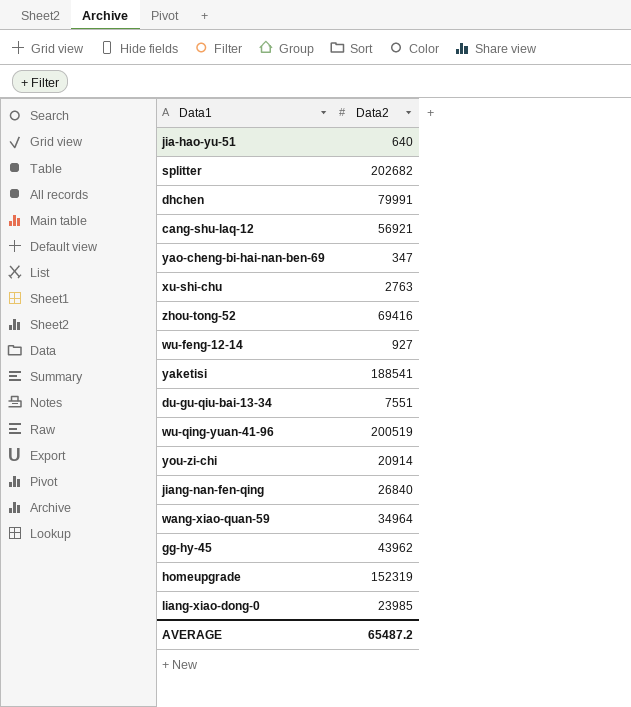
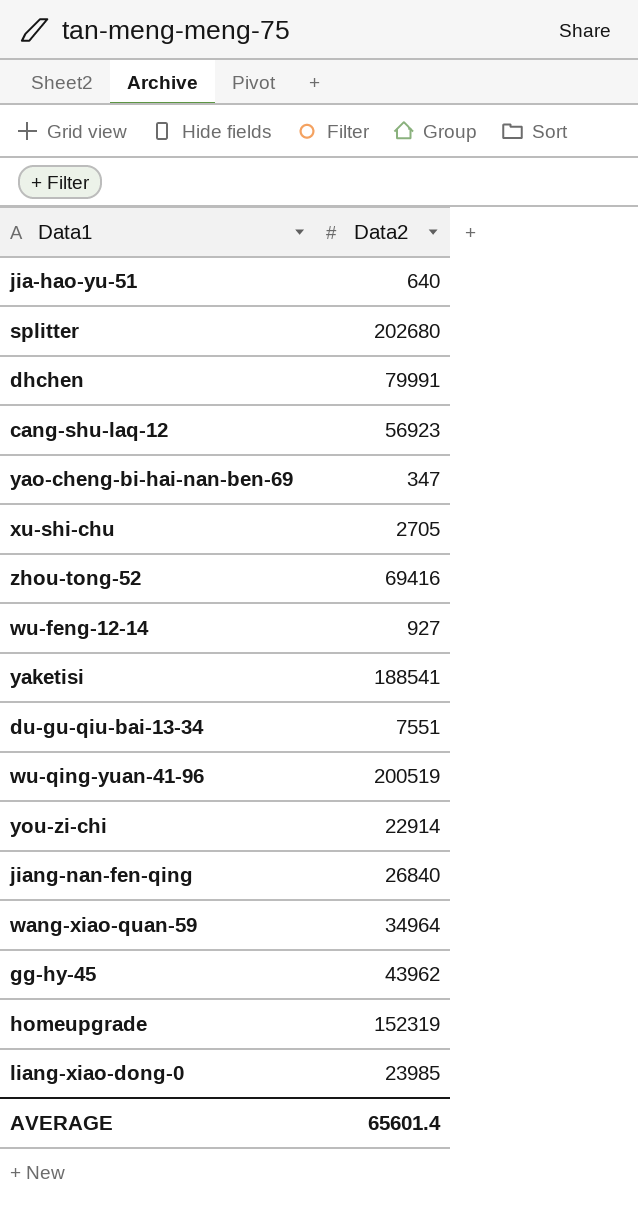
splitter | Data2: 202682 -> 202680
cang-shu-laq-12 | Data2: 56921 -> 56923
xu-shi-chu | Data2: 2763 -> 2705
you-zi-chi | Data2: 20914 -> 22914
AVERAGE | Data2: 65487.2 -> 65601.4

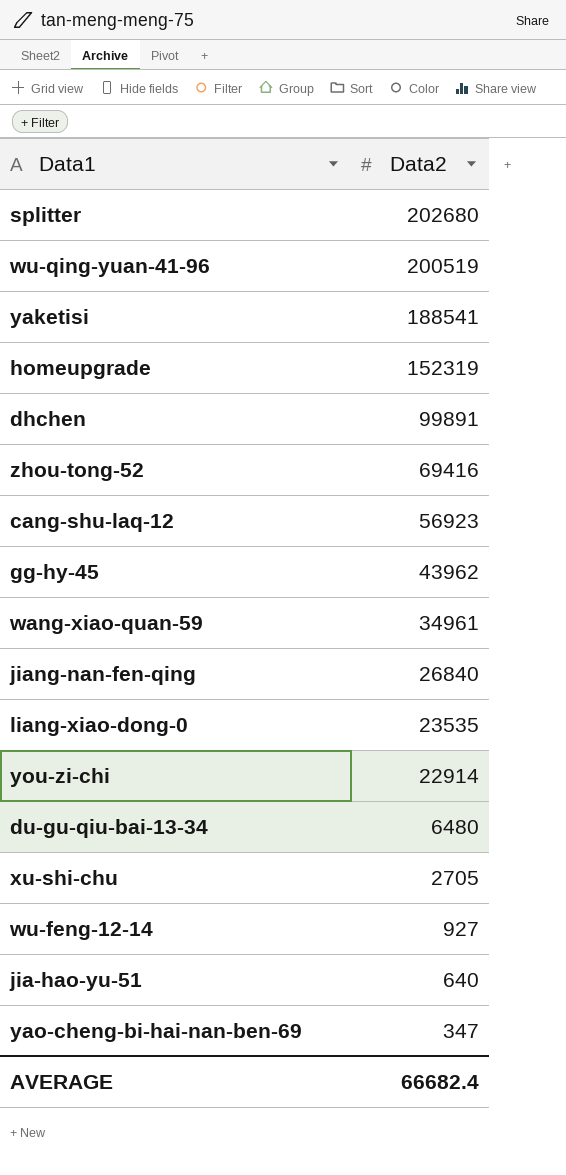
row order: none -> Data2 descending
dhchen | Data2: 79991 -> 99891
wang-xiao-quan-59 | Data2: 34964 -> 34961
liang-xiao-dong-0 | Data2: 23985 -> 23535
du-gu-qiu-bai-13-34 | Data2: 7551 -> 6480
AVERAGE | Data2: 65601.4 -> 66682.4

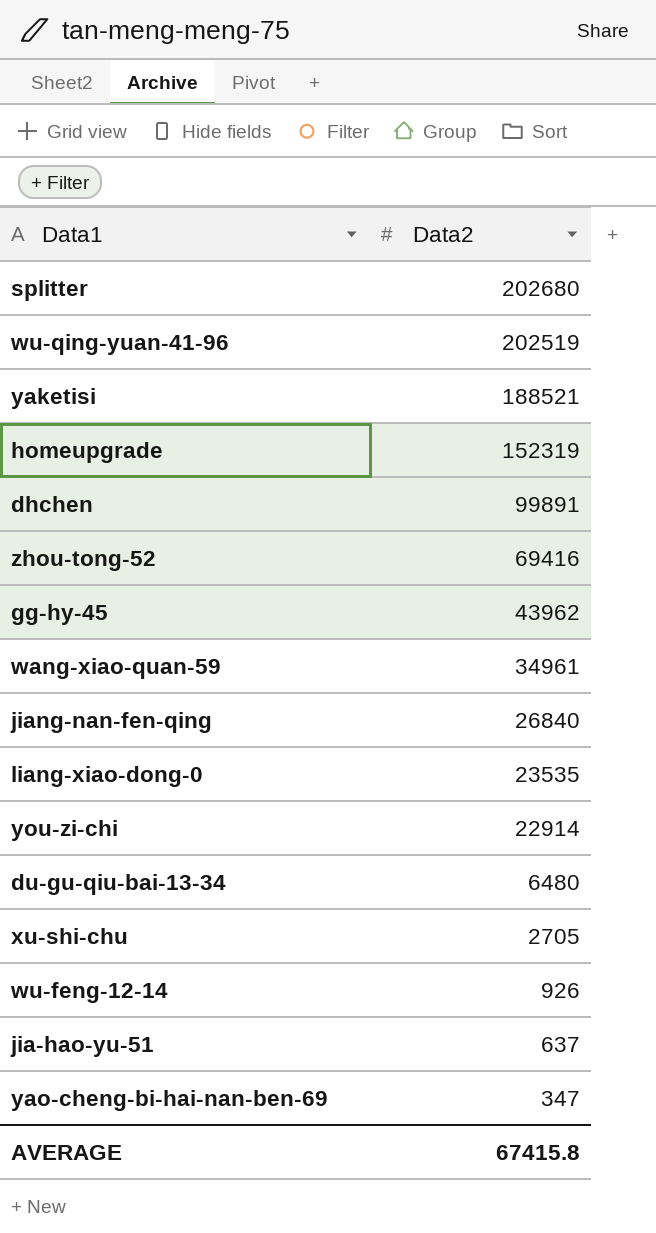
row cang-shu-laq-12: 56923 -> none
wu-qing-yuan-41-96 | Data2: 200519 -> 202519
yaketisi | Data2: 188541 -> 188521
wu-feng-12-14 | Data2: 927 -> 926
jia-hao-yu-51 | Data2: 640 -> 637
AVERAGE | Data2: 66682.4 -> 67415.8

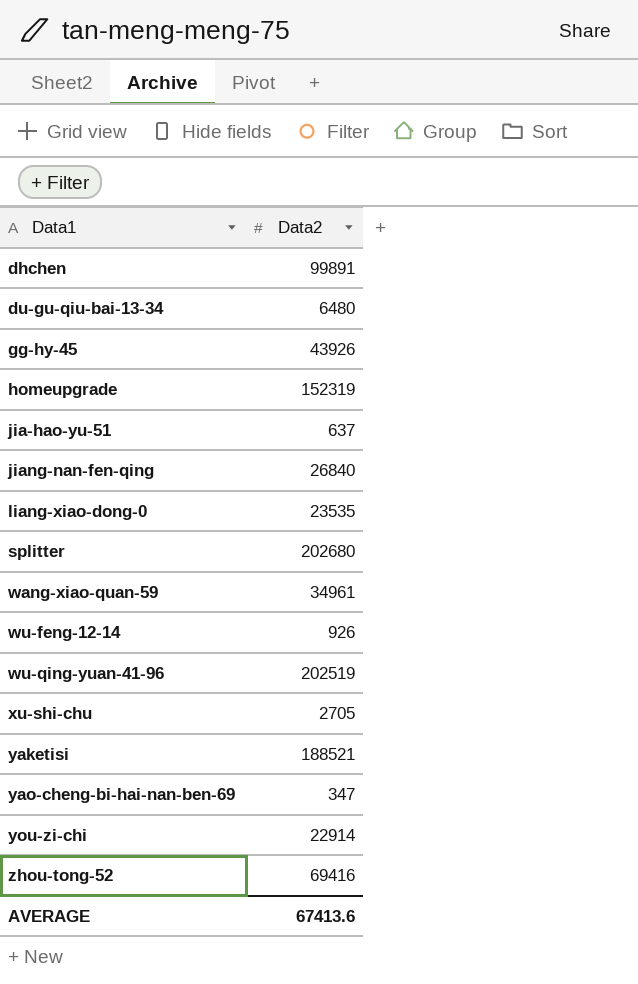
row order: Data2 descending -> Data1 ascending
gg-hy-45 | Data2: 43962 -> 43926
AVERAGE | Data2: 67415.8 -> 67413.6

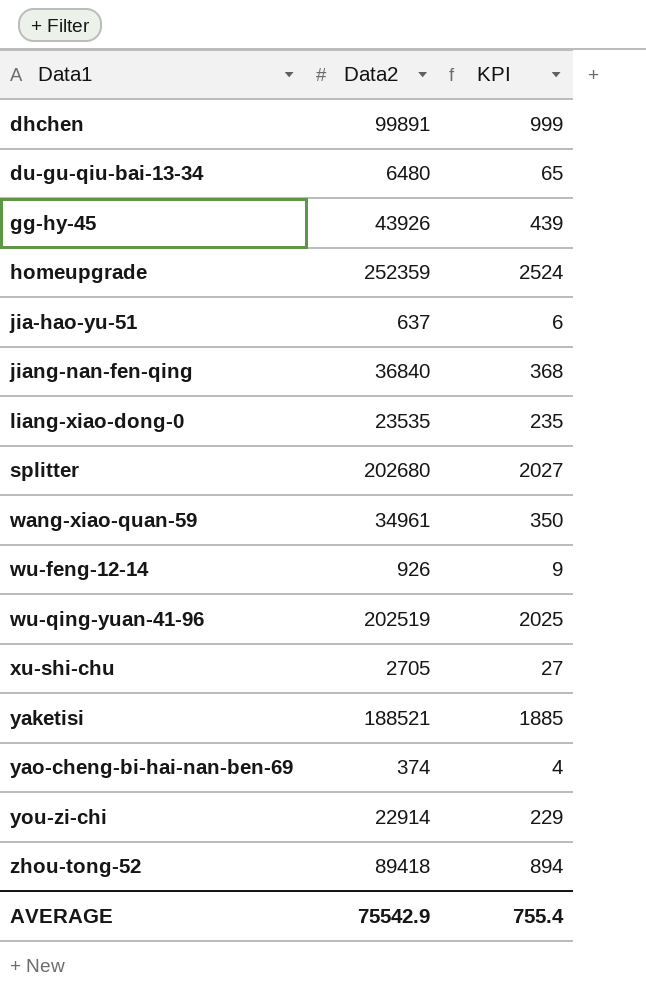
column KPI | formula: none -> [Data2] * 0.01
homeupgrade | Data2: 152319 -> 252359
jiang-nan-fen-qing | Data2: 26840 -> 36840
yao-cheng-bi-hai-nan-ben-69 | Data2: 347 -> 374
zhou-tong-52 | Data2: 69416 -> 89418
AVERAGE | Data2: 67413.6 -> 75542.9

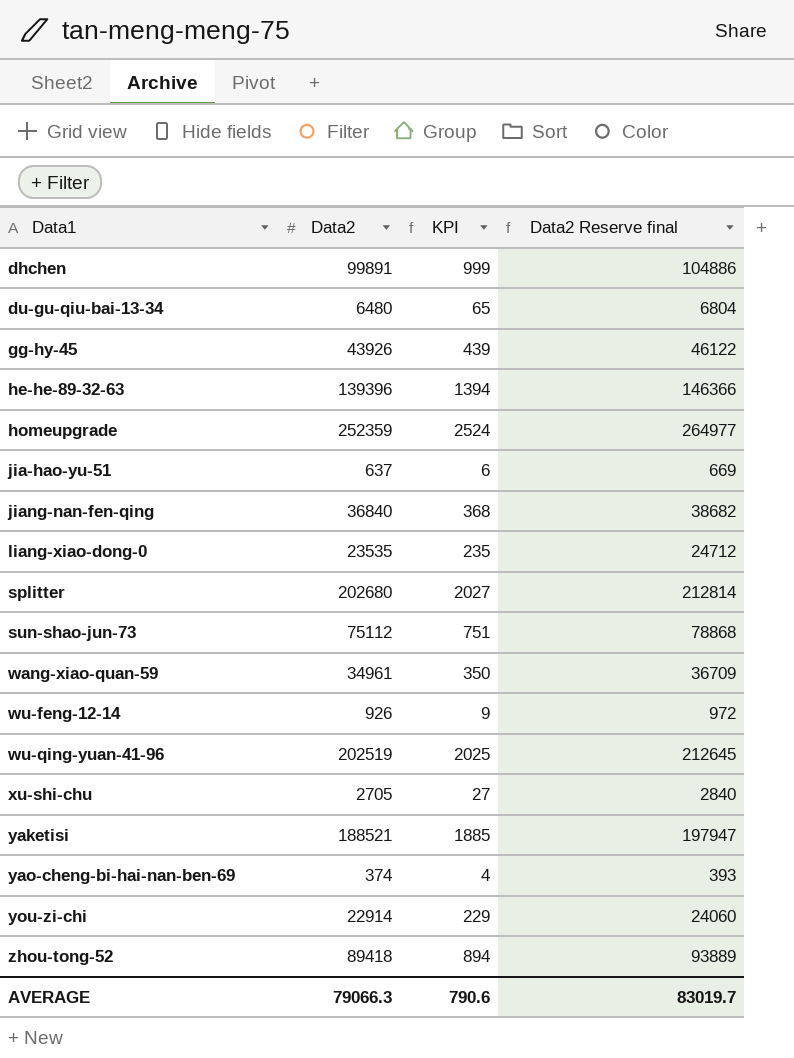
column Data2 Reserve final | formula: none -> [Data2] * 1.05
row he-he-89-32-63: none -> 139396 | 1394 | 146366
row sun-shao-jun-73: none -> 75112 | 751 | 78868
AVERAGE | Data2: 75542.9 -> 79066.3
AVERAGE | KPI: 755.4 -> 790.6

